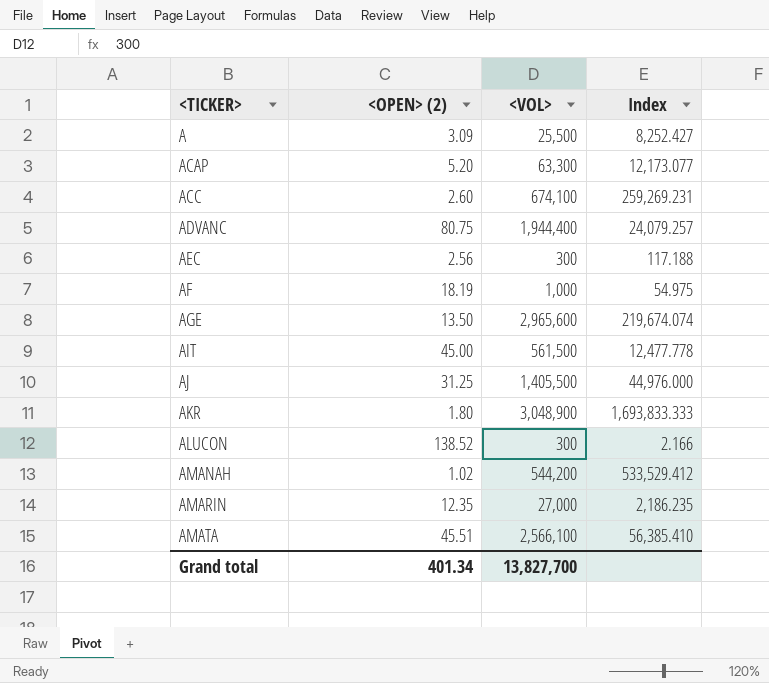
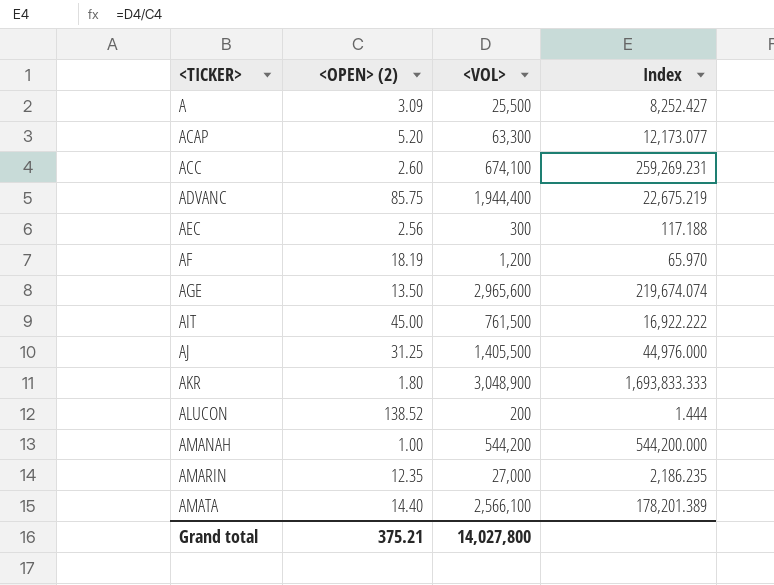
ADVANC | <OPEN> (2): 80.75 -> 85.75
ADVANC | Index: 24,079.257 -> 22,675.219
AF | <VOL>: 1,000 -> 1,200
AF | Index: 54.975 -> 65.970
AIT | <VOL>: 561,500 -> 761,500
AIT | Index: 12,477.778 -> 16,922.222
ALUCON | <VOL>: 300 -> 200
ALUCON | Index: 2.166 -> 1.444
AMANAH | <OPEN> (2): 1.02 -> 1.00
AMANAH | Index: 533,529.412 -> 544,200.000
AMATA | <OPEN> (2): 45.51 -> 14.40
AMATA | Index: 56,385.410 -> 178,201.389
Grand total | <OPEN> (2): 401.34 -> 375.21
Grand total | <VOL>: 13,827,700 -> 14,027,800

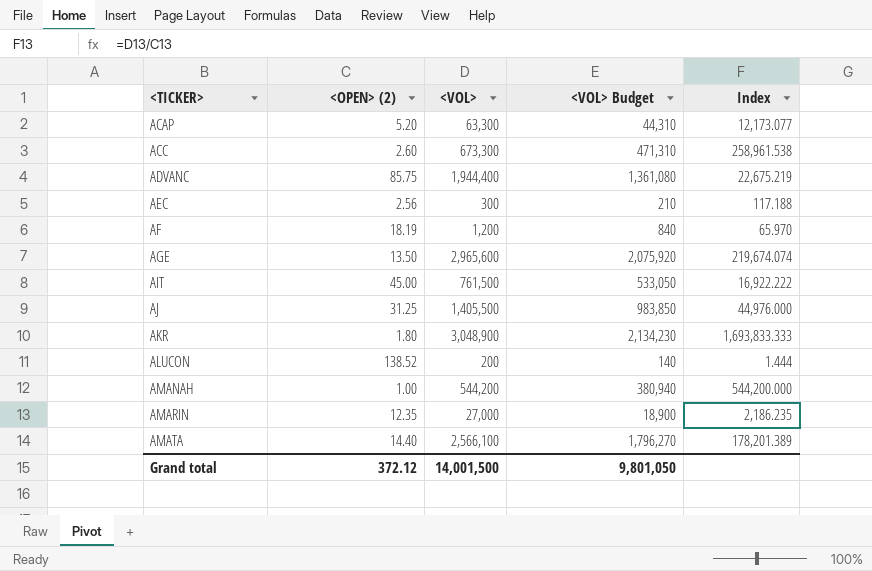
column <VOL> Budget | formula: none -> [<VOL>] * 0.7
row A: 3.09 | 25,500 | 8,252.427 -> none
ACC | <VOL>: 674,100 -> 673,300
ACC | Index: 259,269.231 -> 258,961.538
Grand total | <OPEN> (2): 375.21 -> 372.12
Grand total | <VOL>: 14,027,800 -> 14,001,500

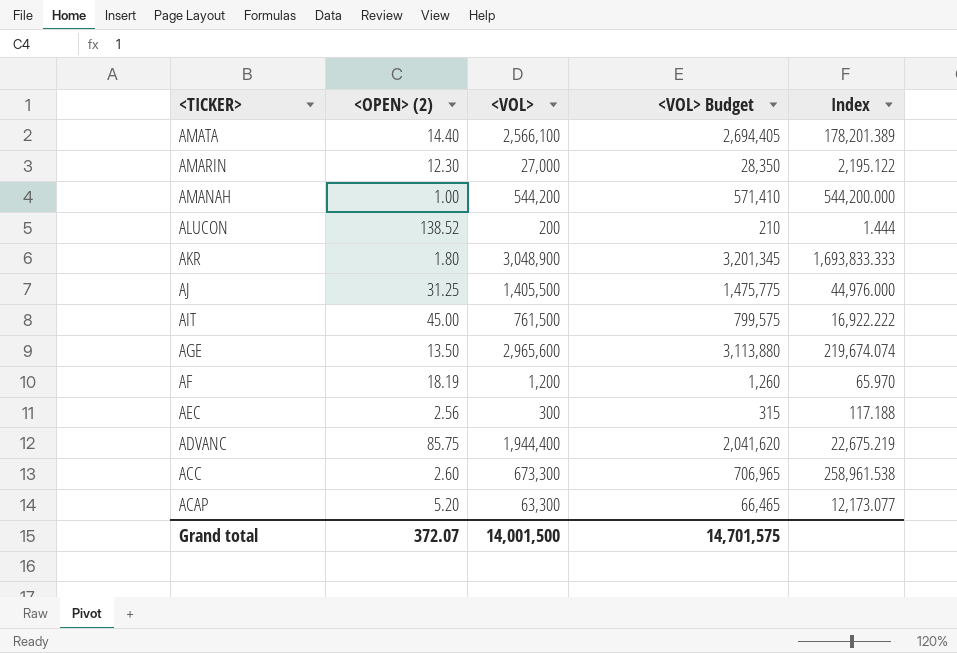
row order: <TICKER> ascending -> <TICKER> descending
column <VOL> Budget | formula: [<VOL>] * 0.7 -> [<VOL>] * 1.05
AMARIN | <OPEN> (2): 12.35 -> 12.30
AMARIN | Index: 2,186.235 -> 2,195.122
Grand total | <OPEN> (2): 372.12 -> 372.07
Grand total | <VOL> Budget: 9,801,050 -> 14,701,575

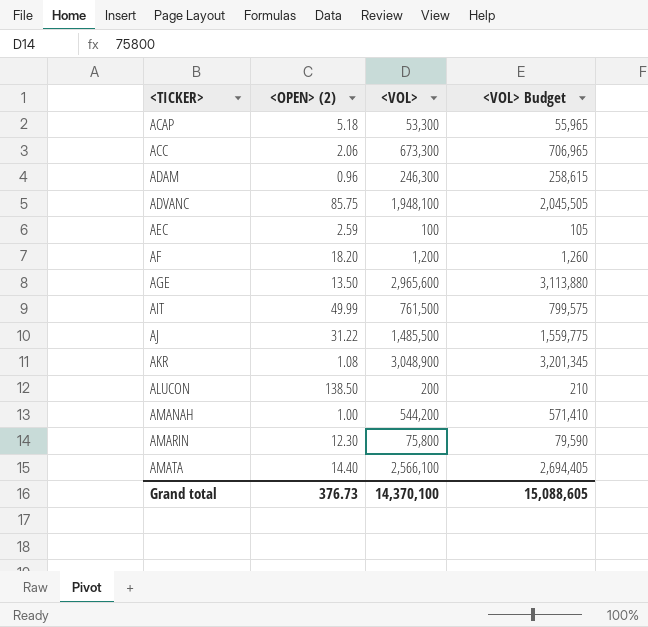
row order: <TICKER> descending -> <TICKER> ascending
column Index | formula: [<VOL>] / [<OPEN> (2)] -> none
ACAP | <OPEN> (2): 5.20 -> 5.18
ACAP | <VOL>: 63,300 -> 53,300
ACAP | <VOL> Budget: 66,465 -> 55,965
ACC | <OPEN> (2): 2.60 -> 2.06
row ADAM: none -> 0.96 | 246,300 | 258,615
ADVANC | <VOL>: 1,944,400 -> 1,948,100
ADVANC | <VOL> Budget: 2,041,620 -> 2,045,505
AEC | <OPEN> (2): 2.56 -> 2.59
AEC | <VOL>: 300 -> 100
AEC | <VOL> Budget: 315 -> 105
AF | <OPEN> (2): 18.19 -> 18.20
AIT | <OPEN> (2): 45.00 -> 49.99
AJ | <OPEN> (2): 31.25 -> 31.22
AJ | <VOL>: 1,405,500 -> 1,485,500
AJ | <VOL> Budget: 1,475,775 -> 1,559,775
AKR | <OPEN> (2): 1.80 -> 1.08
ALUCON | <OPEN> (2): 138.52 -> 138.50
AMARIN | <VOL>: 27,000 -> 75,800
AMARIN | <VOL> Budget: 28,350 -> 79,590
Grand total | <OPEN> (2): 372.07 -> 376.73
Grand total | <VOL>: 14,001,500 -> 14,370,100
Grand total | <VOL> Budget: 14,701,575 -> 15,088,605

